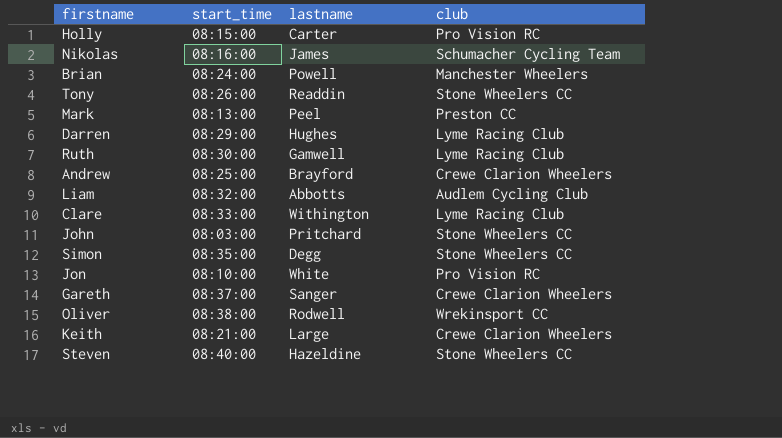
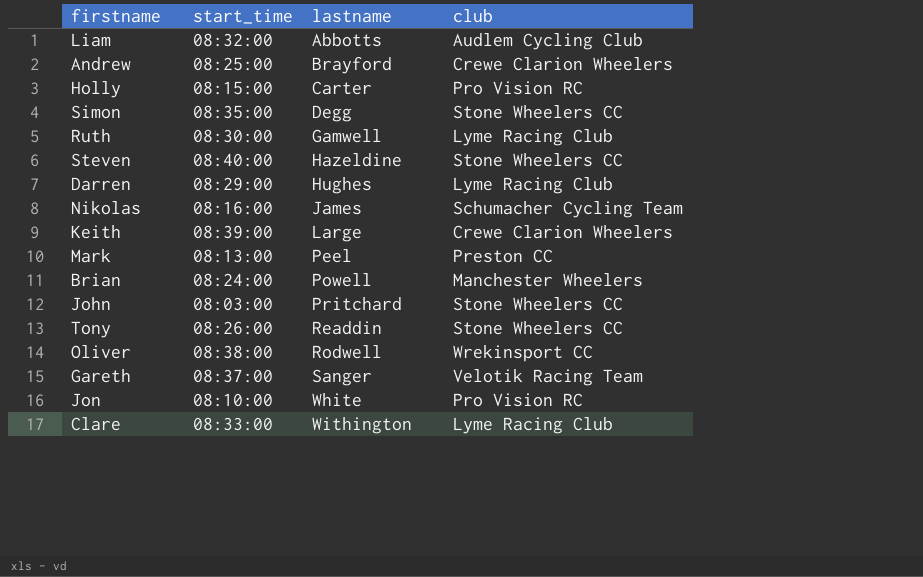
row order: none -> lastname ascending
Keith | start_time: 08:21:00 -> 08:39:00
Gareth | club: Crewe Clarion Wheelers -> Velotik Racing Team

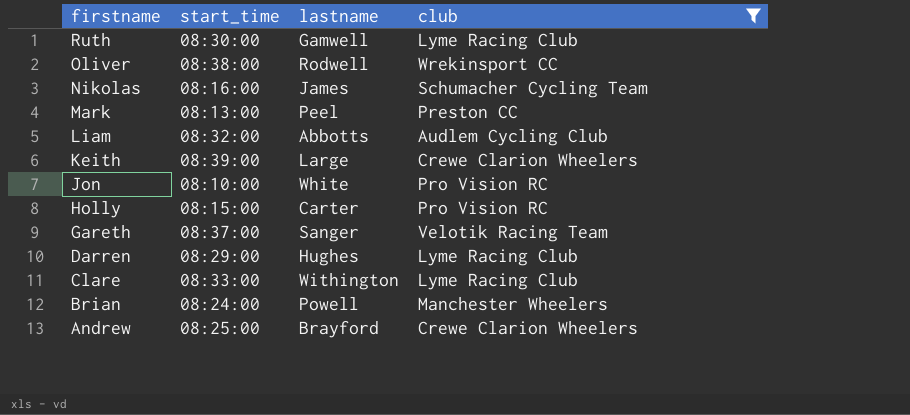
filter: none -> club != Stone Wheelers CC
row order: lastname ascending -> firstname descending

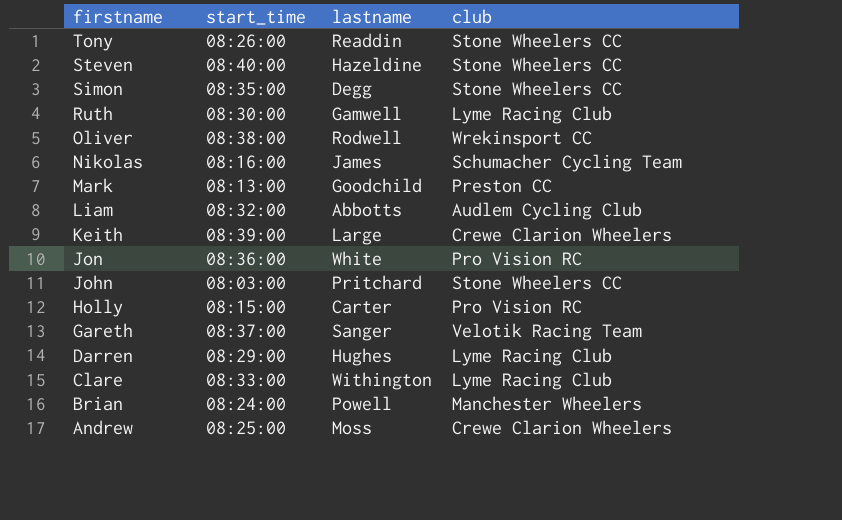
filter: club != Stone Wheelers CC -> none
Mark | lastname: Peel -> Goodchild
Jon | start_time: 08:10:00 -> 08:36:00
Andrew | lastname: Brayford -> Moss

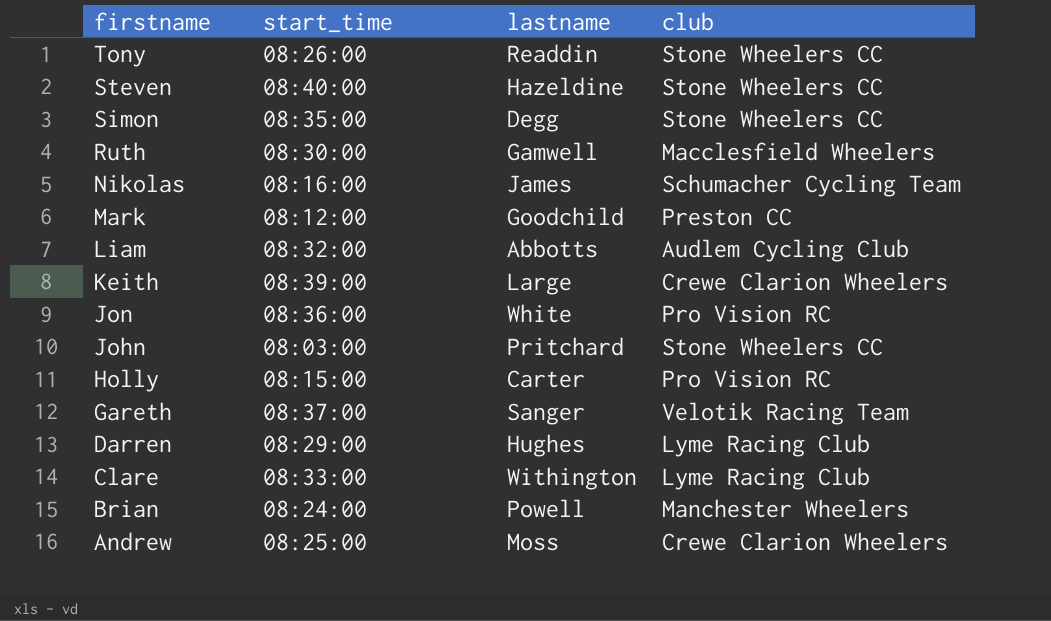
row Oliver: 08:38:00 | Rodwell | Wrekinsport CC -> none
Ruth | club: Lyme Racing Club -> Macclesfield Wheelers
Mark | start_time: 08:13:00 -> 08:12:00

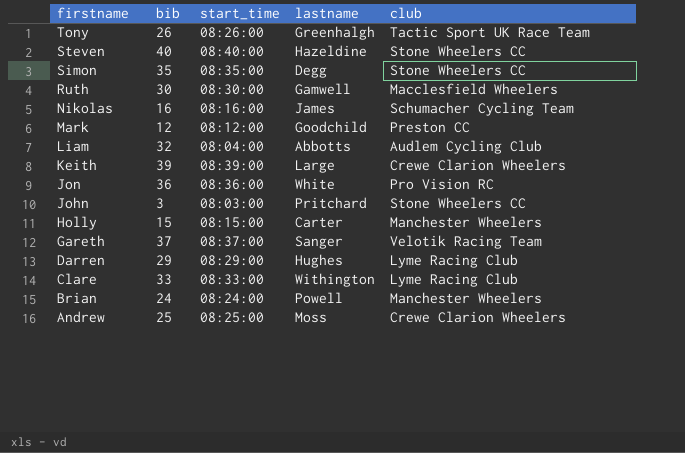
column bib | position: none -> 2
Tony | lastname: Readdin -> Greenhalgh
Tony | club: Stone Wheelers CC -> Tactic Sport UK Race Team
Liam | start_time: 08:32:00 -> 08:04:00
Holly | club: Pro Vision RC -> Manchester Wheelers

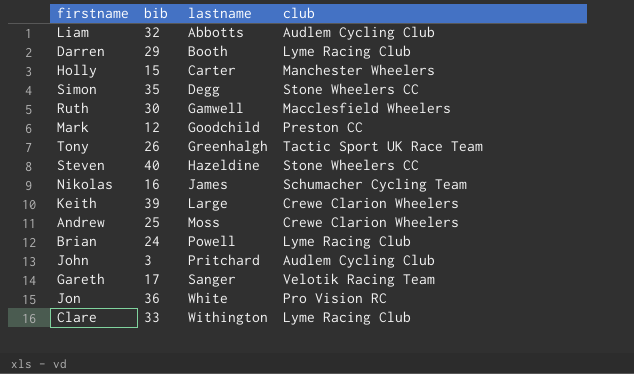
row order: firstname descending -> lastname ascending
column start_time | position: 3 -> none
Darren | lastname: Hughes -> Booth
Brian | club: Manchester Wheelers -> Lyme Racing Club
John | club: Stone Wheelers CC -> Audlem Cycling Club
Gareth | bib: 37 -> 17

